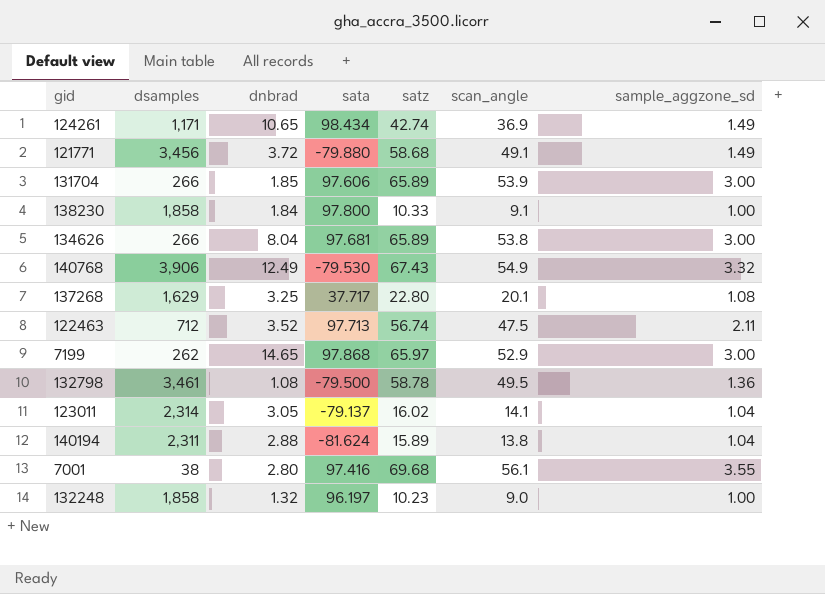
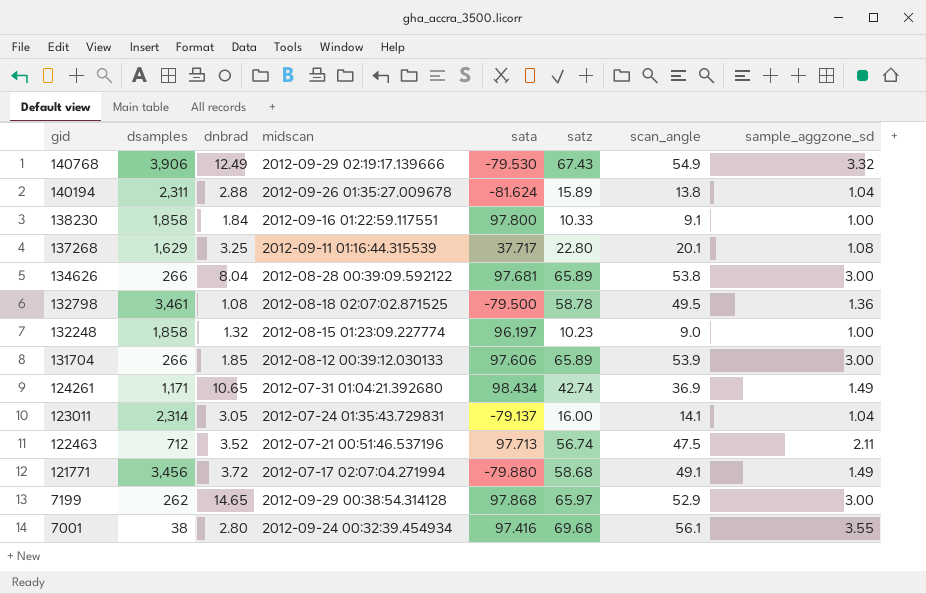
row order: none -> gid descending
column midscan | position: none -> 4
123011 | satz: 16.02 -> 16.00

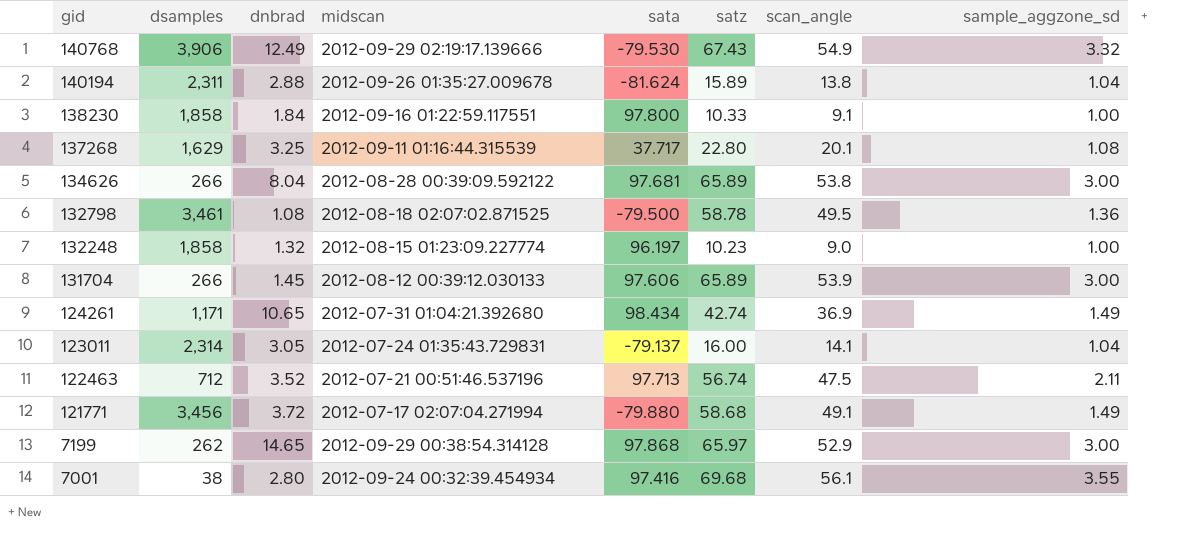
131704 | dnbrad: 1.85 -> 1.45

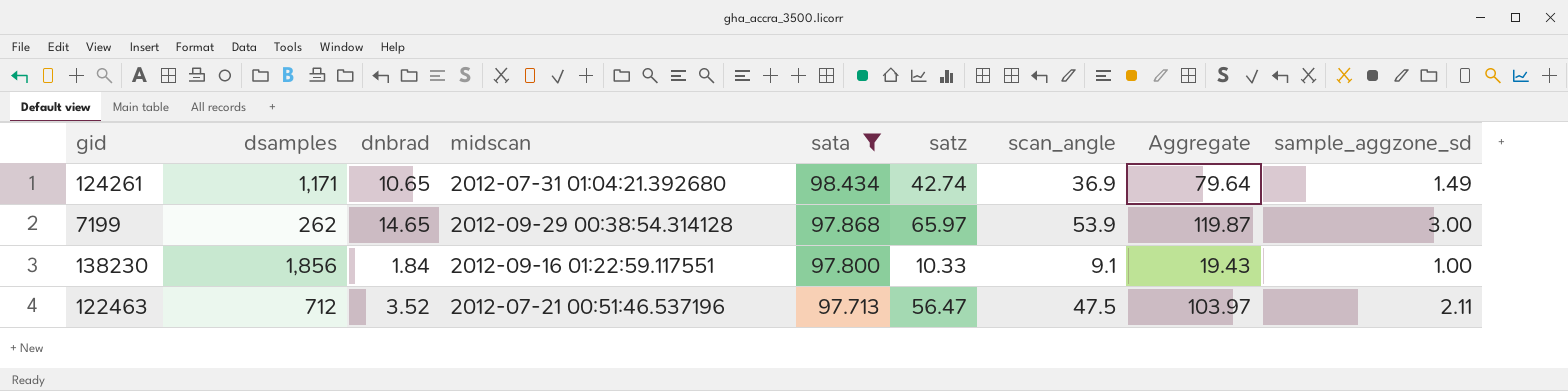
filter: none -> sata >= 97.713
row order: gid descending -> sata descending
column Aggregate | formula: none -> [satz] + [scan_angle]
7199 | scan_angle: 52.9 -> 53.9
138230 | dsamples: 1,858 -> 1,856
122463 | satz: 56.74 -> 56.47

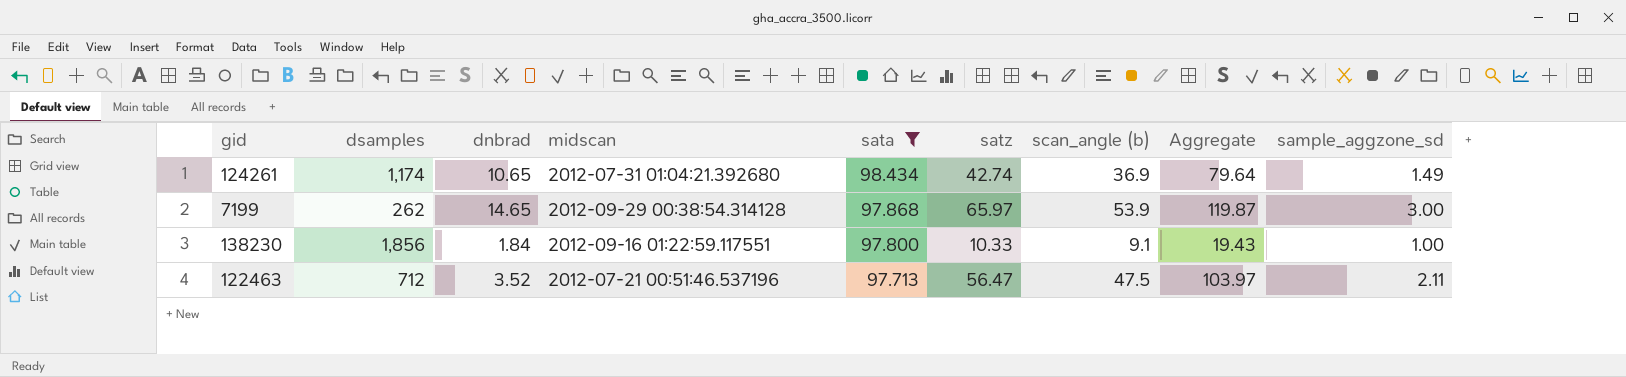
column name: scan_angle -> scan_angle (b)
124261 | dsamples: 1,171 -> 1,174

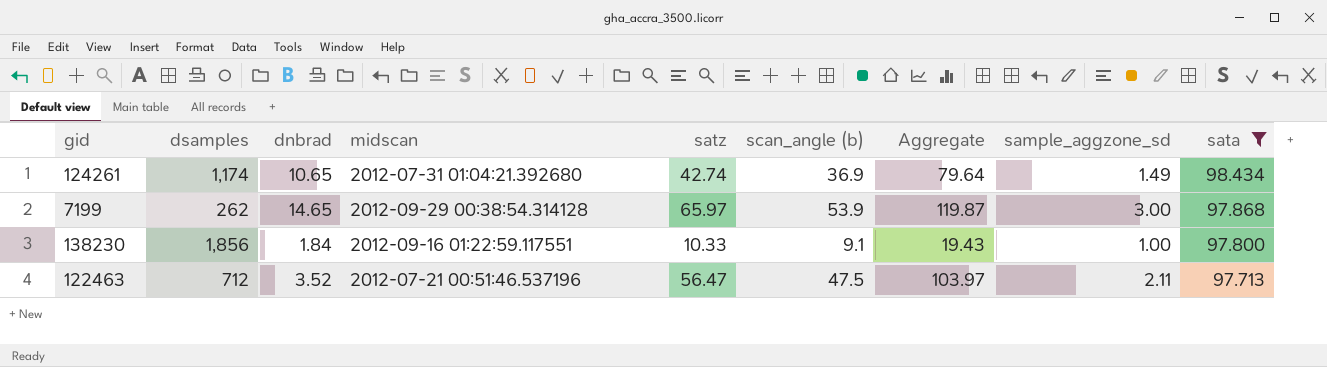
column sata | position: 5 -> 9

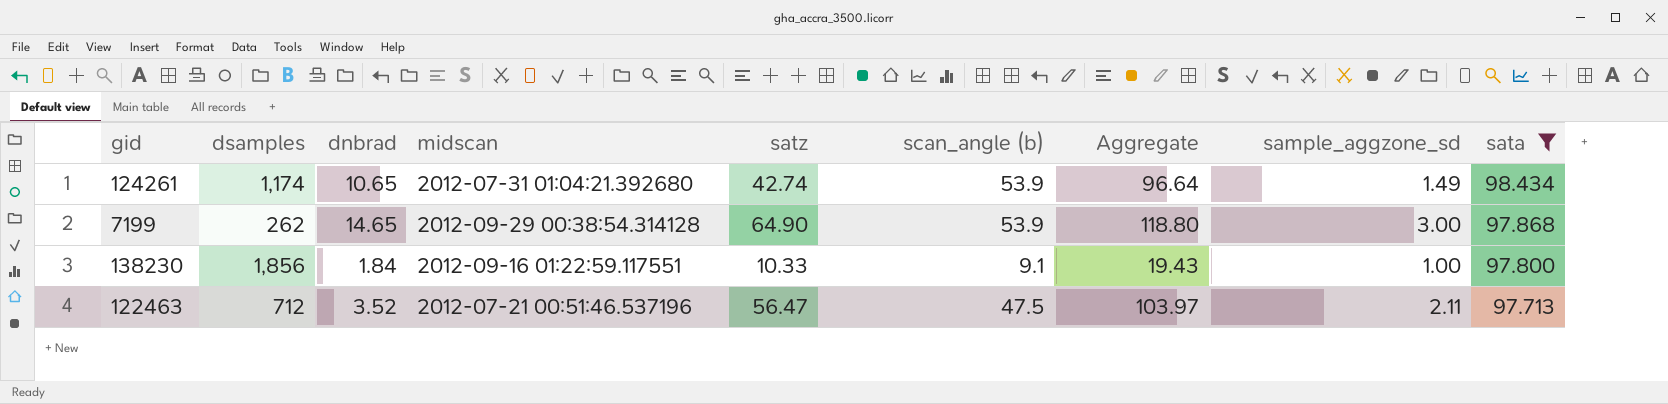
124261 | scan_angle (b): 36.9 -> 53.9
124261 | Aggregate: 79.64 -> 96.64
7199 | satz: 65.97 -> 64.90
7199 | Aggregate: 119.87 -> 118.80

